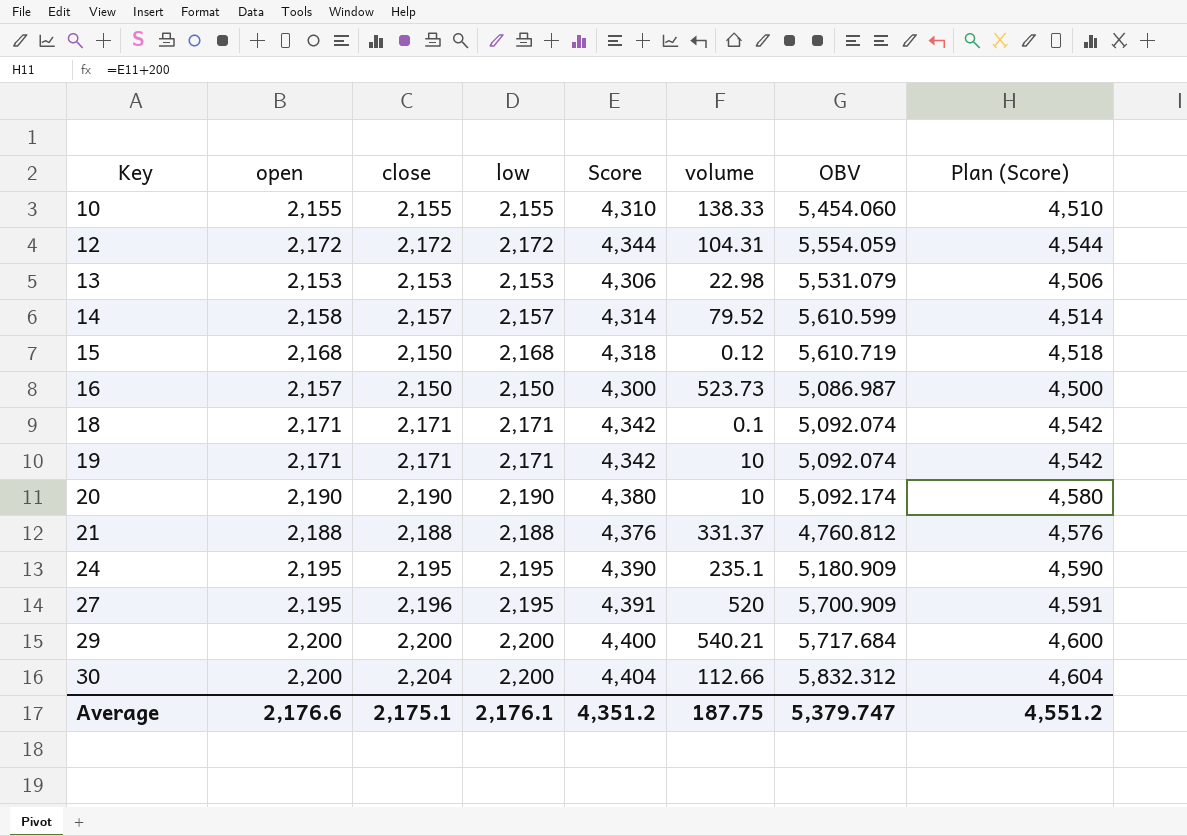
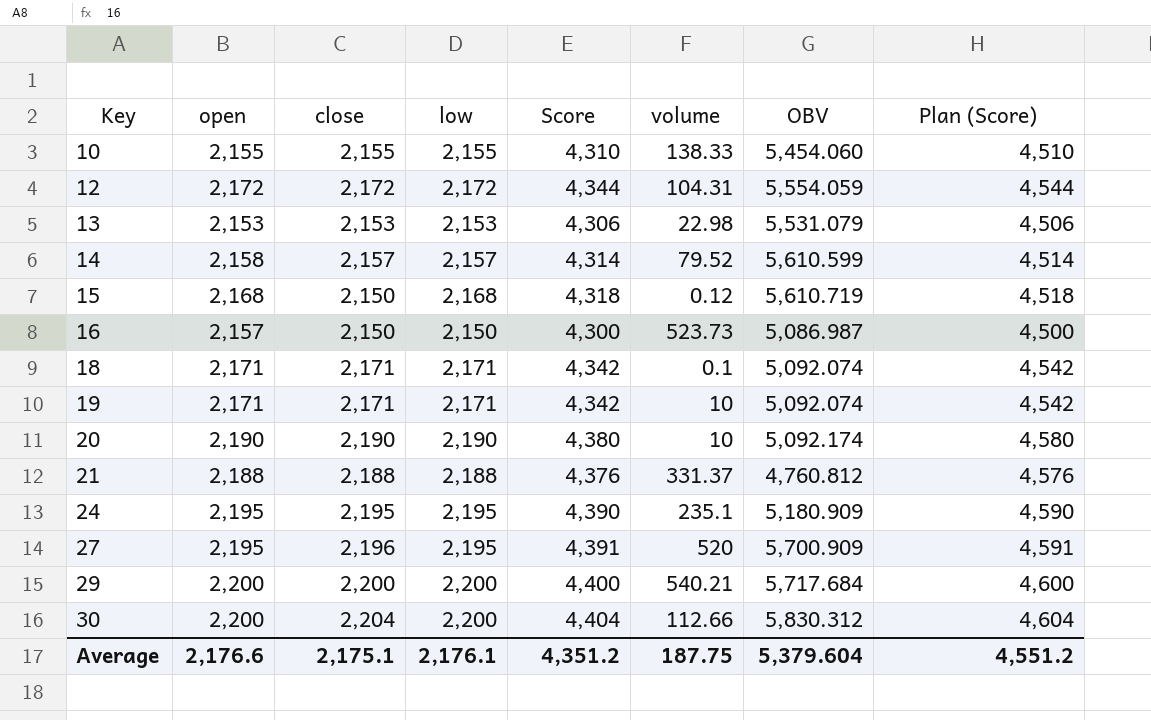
30 | OBV: 5,832.312 -> 5,830.312
Average | OBV: 5,379.747 -> 5,379.604

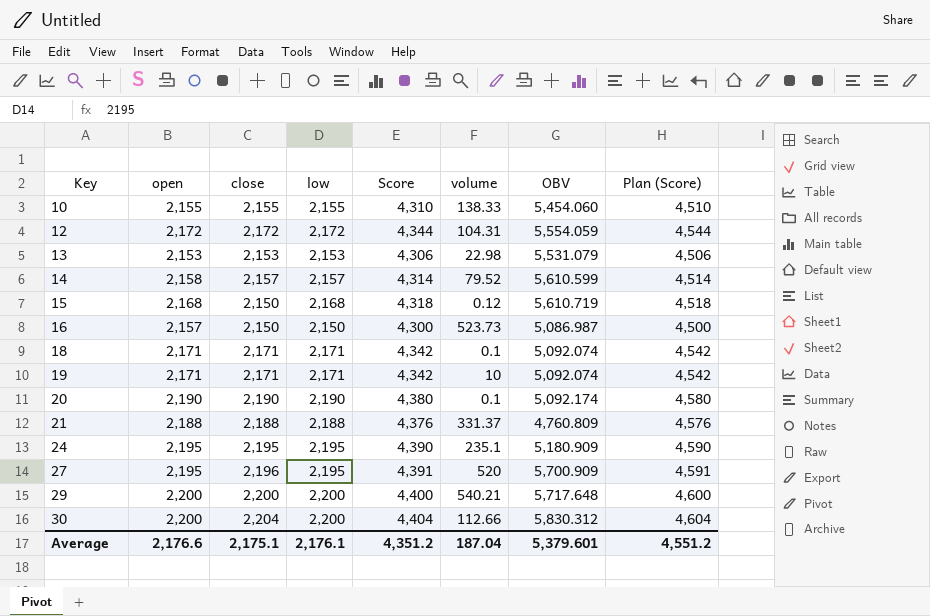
20 | volume: 10 -> 0.1
21 | OBV: 4,760.812 -> 4,760.809
29 | OBV: 5,717.684 -> 5,717.648
Average | volume: 187.75 -> 187.04
Average | OBV: 5,379.604 -> 5,379.601

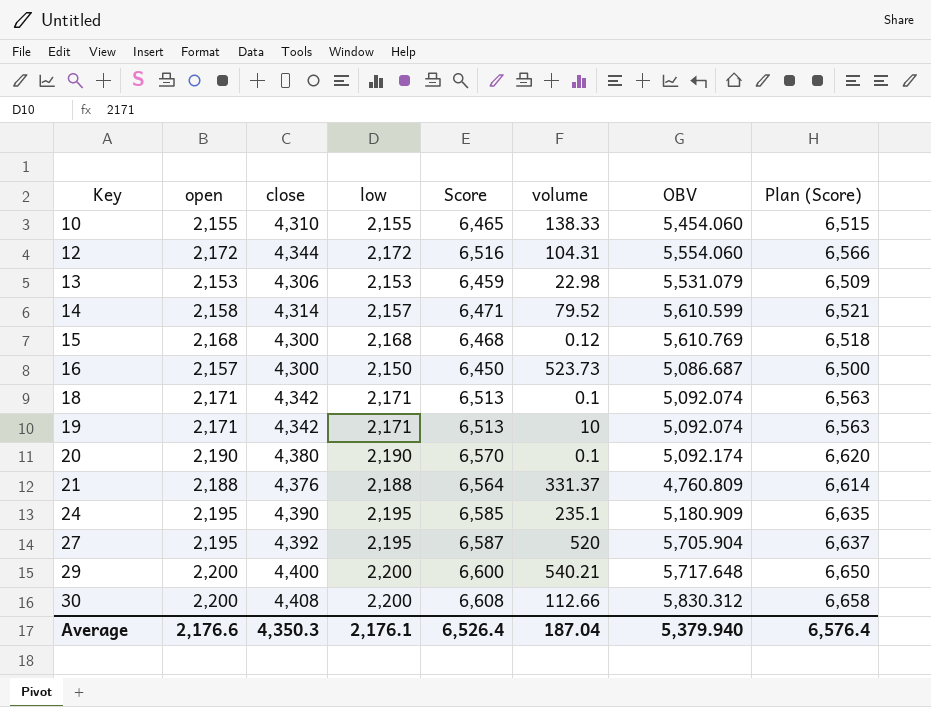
column Plan (Score) | formula: [Score] + 200 -> [Score] + 50
10 | close: 2,155 -> 4,310
10 | Score: 4,310 -> 6,465
12 | close: 2,172 -> 4,344
12 | Score: 4,344 -> 6,516
12 | OBV: 5,554.059 -> 5,554.060
13 | close: 2,153 -> 4,306
13 | Score: 4,306 -> 6,459
14 | close: 2,157 -> 4,314
14 | Score: 4,314 -> 6,471
15 | close: 2,150 -> 4,300
15 | Score: 4,318 -> 6,468
15 | OBV: 5,610.719 -> 5,610.769
16 | close: 2,150 -> 4,300
16 | Score: 4,300 -> 6,450
16 | OBV: 5,086.987 -> 5,086.687
18 | close: 2,171 -> 4,342
18 | Score: 4,342 -> 6,513
19 | close: 2,171 -> 4,342
19 | Score: 4,342 -> 6,513
20 | close: 2,190 -> 4,380
20 | Score: 4,380 -> 6,570
21 | close: 2,188 -> 4,376
21 | Score: 4,376 -> 6,564
24 | close: 2,195 -> 4,390
24 | Score: 4,390 -> 6,585
27 | close: 2,196 -> 4,392
27 | Score: 4,391 -> 6,587
27 | OBV: 5,700.909 -> 5,705.904
29 | close: 2,200 -> 4,400
29 | Score: 4,400 -> 6,600
30 | close: 2,204 -> 4,408
30 | Score: 4,404 -> 6,608
Average | close: 2,175.1 -> 4,350.3
Average | Score: 4,351.2 -> 6,526.4
Average | OBV: 5,379.601 -> 5,379.940
Average | Plan (Score): 4,551.2 -> 6,576.4

